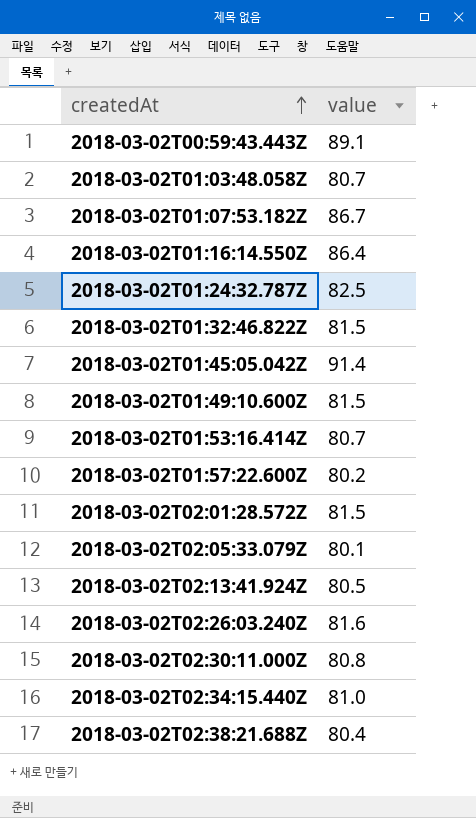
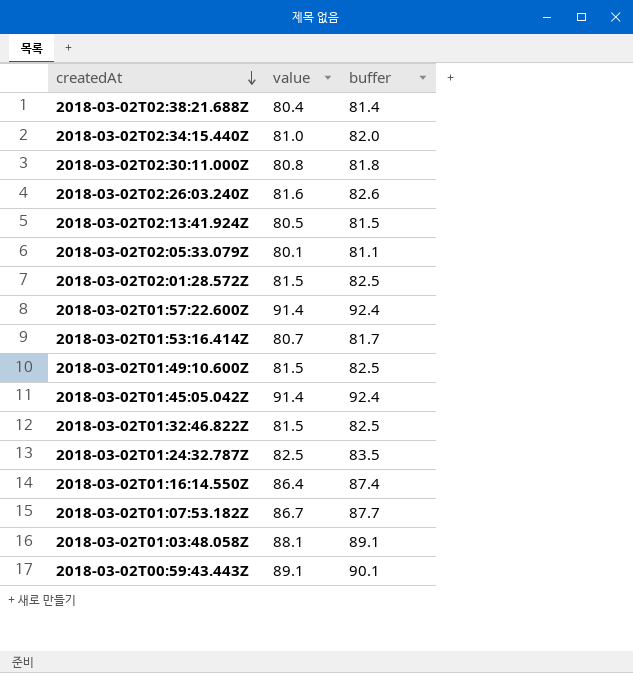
row order: createdAt ascending -> createdAt descending
column buffer | formula: none -> [value] + 1
2018-03-02T01:57:22.600Z | value: 80.2 -> 91.4
2018-03-02T01:03:48.058Z | value: 80.7 -> 88.1

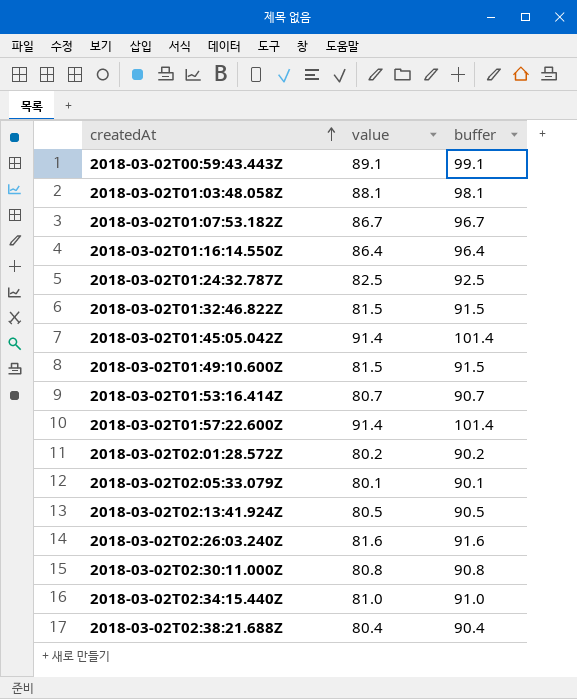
row order: createdAt descending -> createdAt ascending
column buffer | formula: [value] + 1 -> [value] + 10
2018-03-02T02:01:28.572Z | value: 81.5 -> 80.2

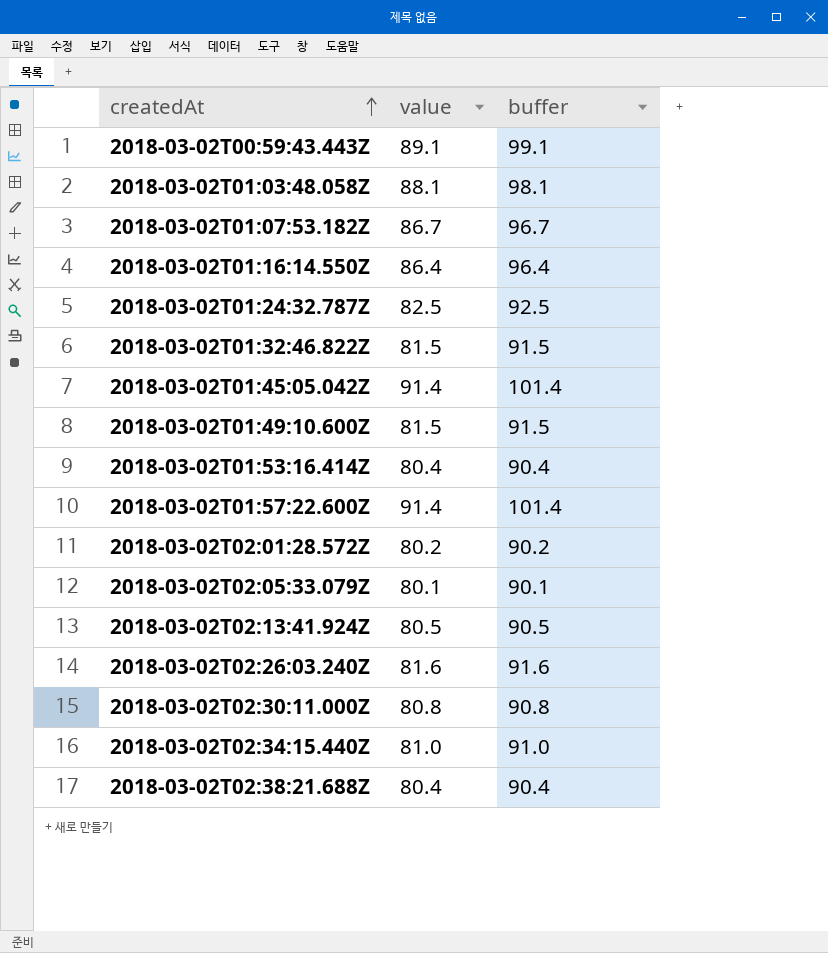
2018-03-02T01:53:16.414Z | value: 80.7 -> 80.4
2018-03-02T01:53:16.414Z | buffer: 90.7 -> 90.4

